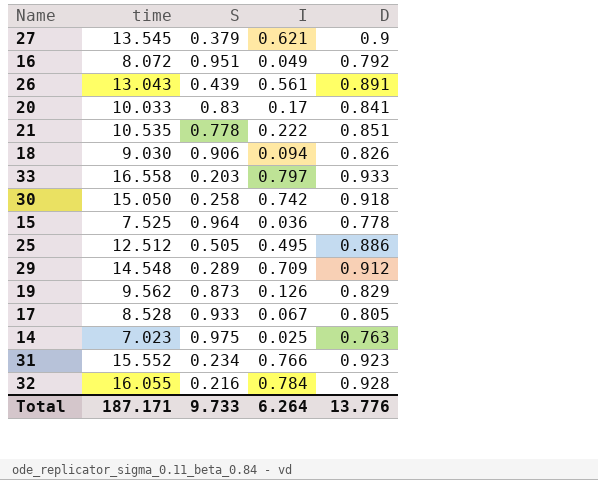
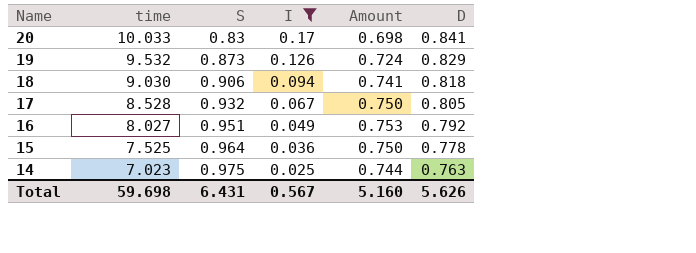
filter: none -> I <= 0.17
row order: none -> Name descending
column Amount | formula: none -> [S] * [D]
19 | time: 9.562 -> 9.532
18 | D: 0.826 -> 0.818
17 | S: 0.933 -> 0.932
16 | time: 8.072 -> 8.027
Total | time: 187.171 -> 59.698
Total | S: 9.733 -> 6.431
Total | I: 6.264 -> 0.567
Total | D: 13.776 -> 5.626

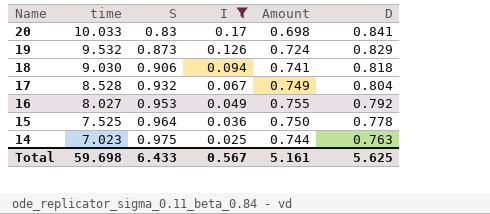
17 | Amount: 0.750 -> 0.749
17 | D: 0.805 -> 0.804
16 | S: 0.951 -> 0.953
16 | Amount: 0.753 -> 0.755
Total | S: 6.431 -> 6.433
Total | Amount: 5.160 -> 5.161
Total | D: 5.626 -> 5.625

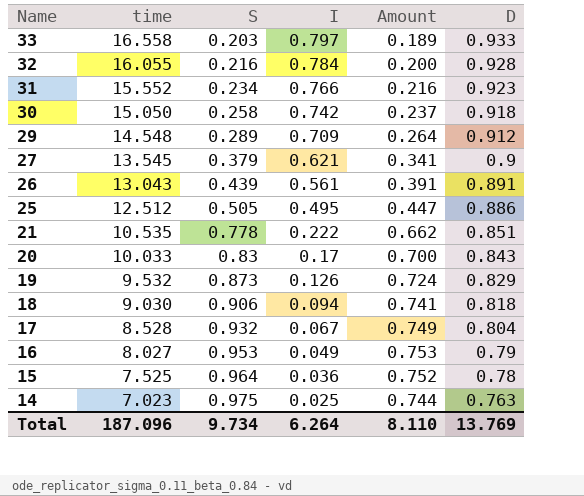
filter: I <= 0.17 -> none
20 | Amount: 0.698 -> 0.700
20 | D: 0.841 -> 0.843
16 | Amount: 0.755 -> 0.753
16 | D: 0.792 -> 0.79
15 | Amount: 0.750 -> 0.752
15 | D: 0.778 -> 0.78
Total | time: 59.698 -> 187.096
Total | S: 6.433 -> 9.734
Total | I: 0.567 -> 6.264
Total | Amount: 5.161 -> 8.110
Total | D: 5.625 -> 13.769

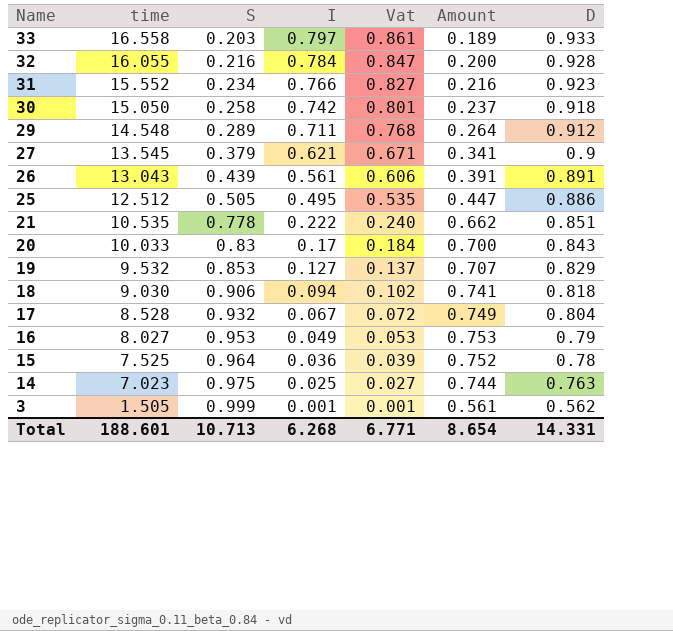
column Vat | formula: none -> [I] * 1.08
29 | I: 0.709 -> 0.711
19 | S: 0.873 -> 0.853
19 | I: 0.126 -> 0.127
19 | Amount: 0.724 -> 0.707
row 3: none -> 1.505 | 0.999 | 0.001 | 0.001 | 0.561 | 0.562
Total | time: 187.096 -> 188.601
Total | S: 9.734 -> 10.713
Total | I: 6.264 -> 6.268
Total | Amount: 8.110 -> 8.654
Total | D: 13.769 -> 14.331

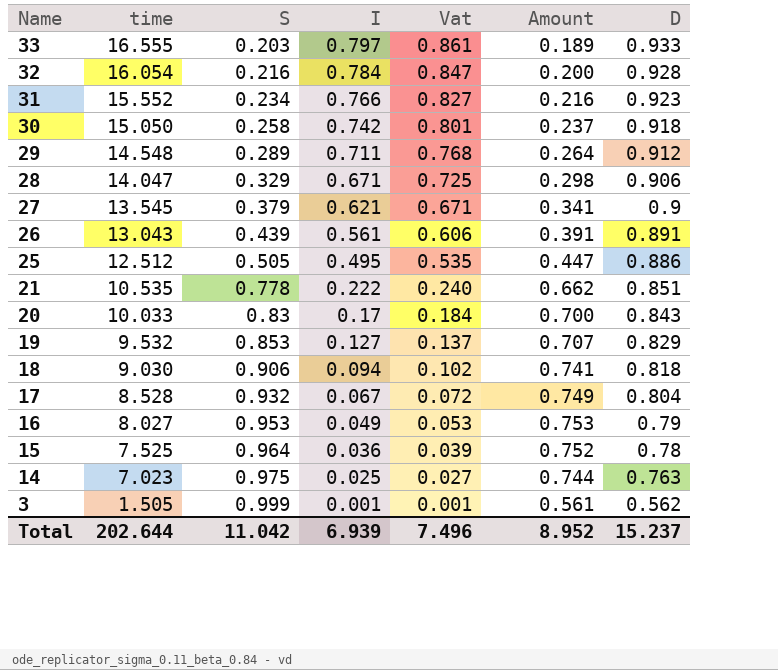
33 | time: 16.558 -> 16.555
32 | time: 16.055 -> 16.054
row 28: none -> 14.047 | 0.329 | 0.671 | 0.725 | 0.298 | 0.906
Total | time: 188.601 -> 202.644
Total | S: 10.713 -> 11.042
Total | I: 6.268 -> 6.939
Total | Vat: 6.771 -> 7.496
Total | Amount: 8.654 -> 8.952
Total | D: 14.331 -> 15.237

